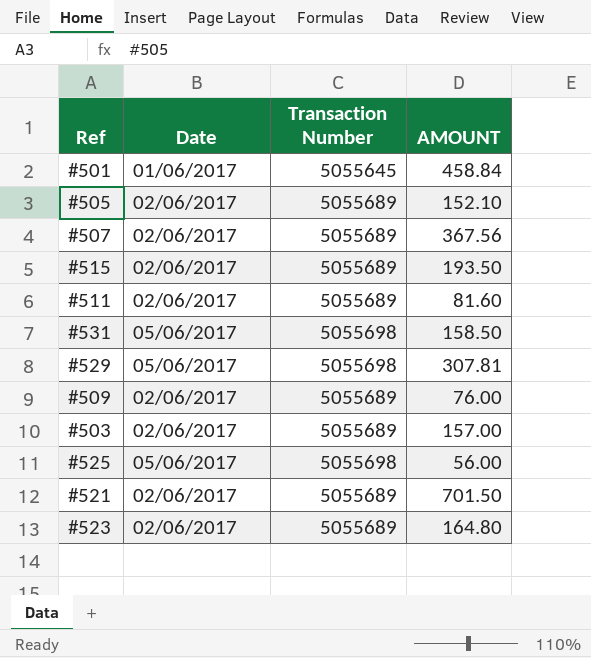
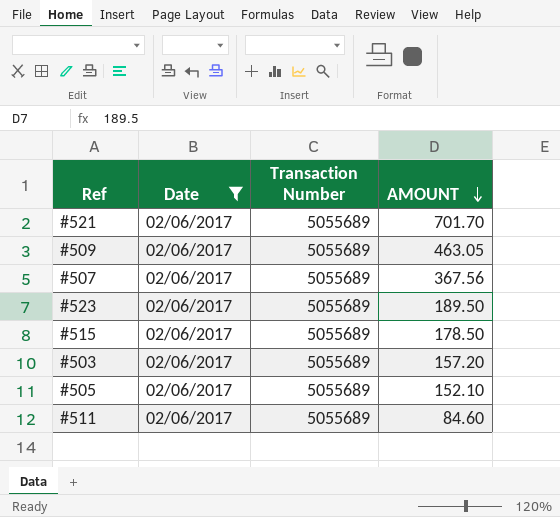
filter: none -> Date = 02/06/2017
row order: none -> AMOUNT descending
#521 | AMOUNT: 701.50 -> 701.70
#509 | AMOUNT: 76.00 -> 463.05
#523 | AMOUNT: 164.80 -> 189.50
#515 | AMOUNT: 193.50 -> 178.50
#503 | AMOUNT: 157.00 -> 157.20
#511 | AMOUNT: 81.60 -> 84.60

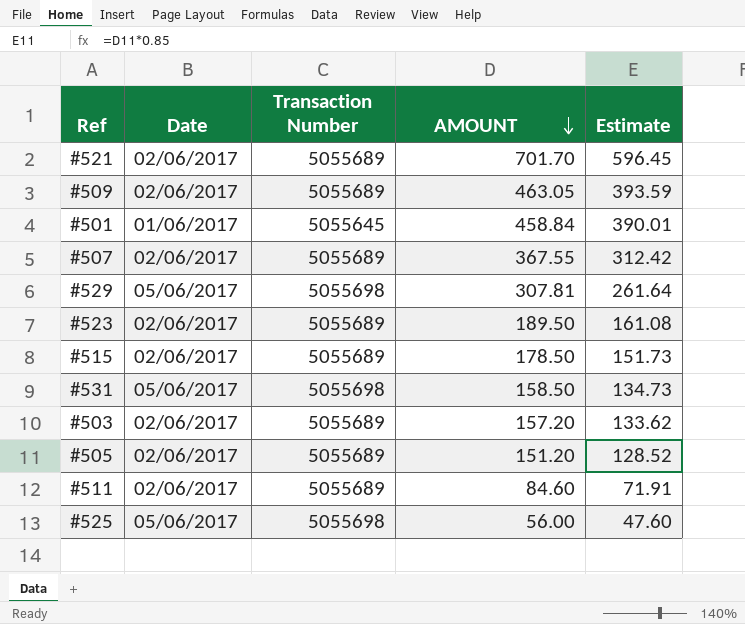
filter: Date = 02/06/2017 -> none
column Estimate | formula: none -> [AMOUNT] * 0.85
#507 | AMOUNT: 367.56 -> 367.55
#505 | AMOUNT: 152.10 -> 151.20

